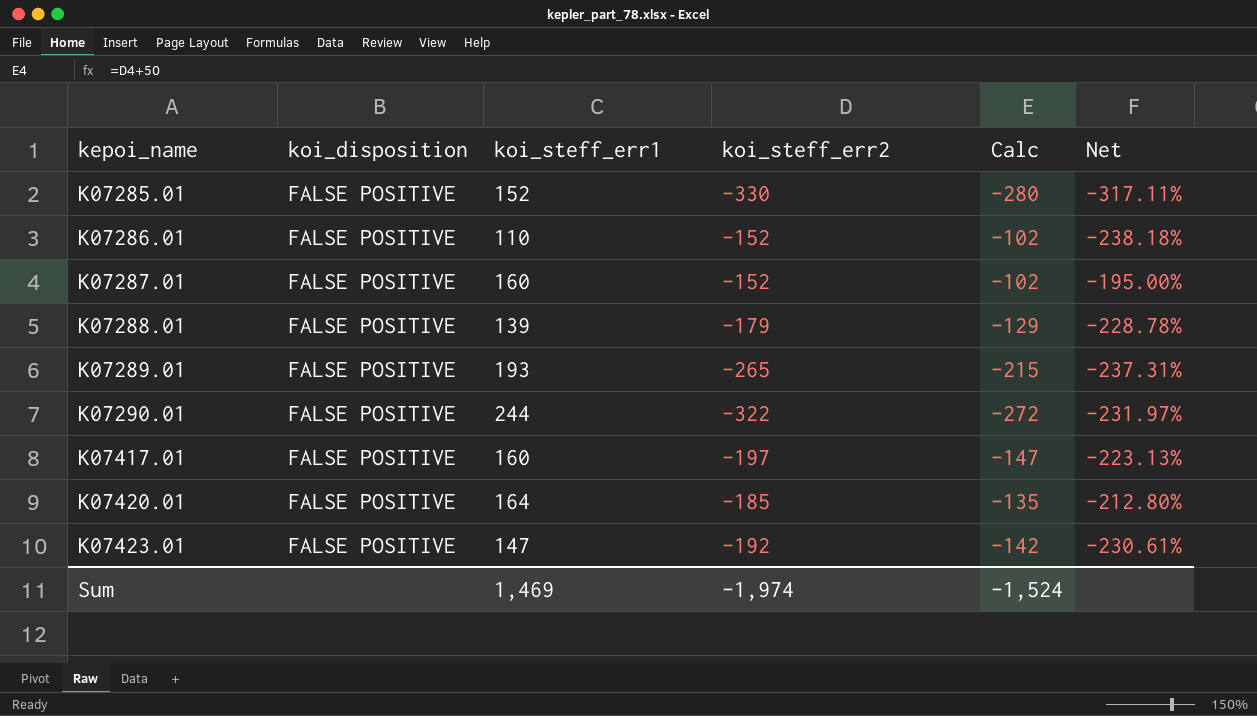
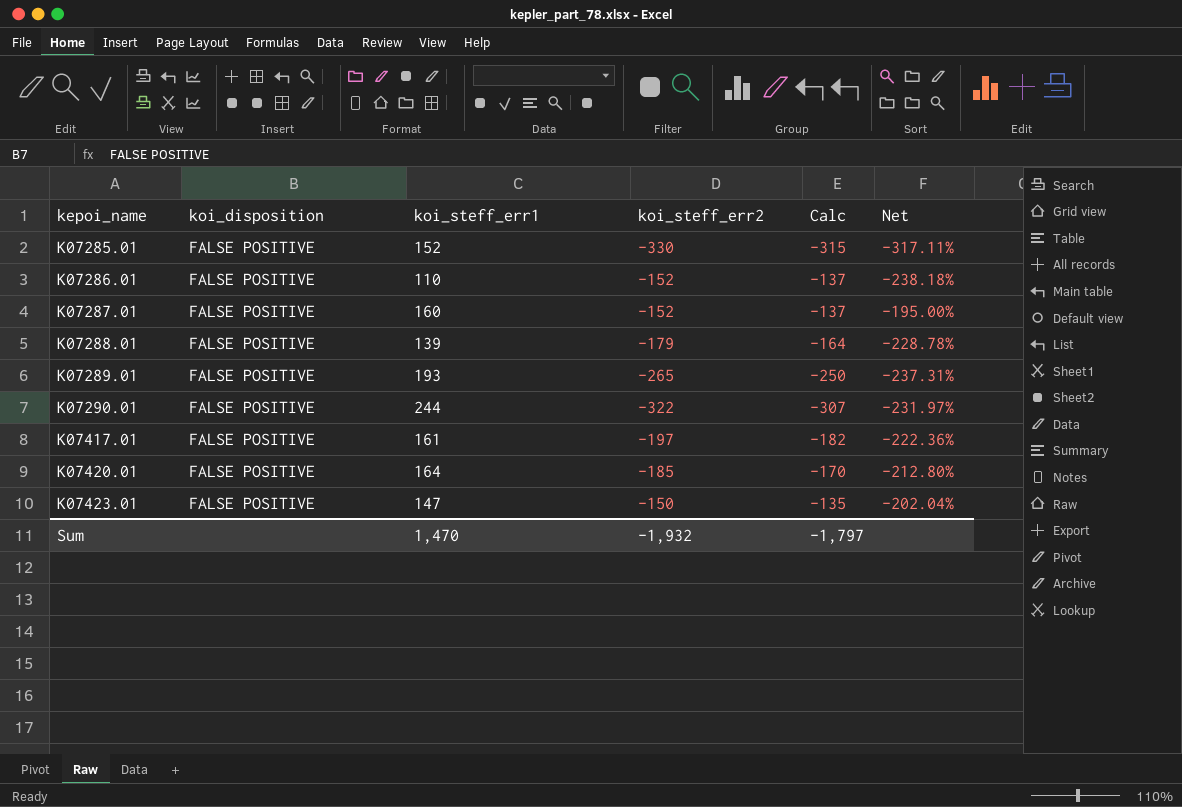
column Calc | formula: [koi_steff_err2] + 50 -> [koi_steff_err2] + 15
K07417.01 | koi_steff_err1: 160 -> 161
K07417.01 | Net: -223.13% -> -222.36%
K07423.01 | koi_steff_err2: -192 -> -150
K07423.01 | Net: -230.61% -> -202.04%
Sum | koi_steff_err1: 1,469 -> 1,470
Sum | koi_steff_err2: -1,974 -> -1,932
Sum | Calc: -1,524 -> -1,797

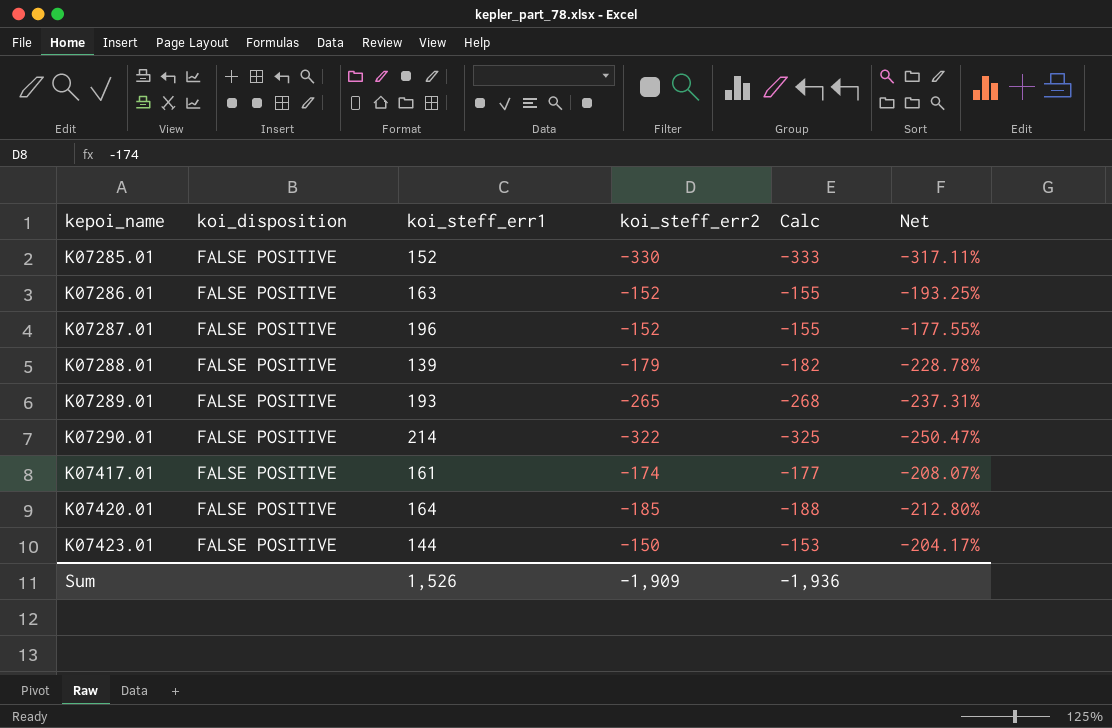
column Calc | formula: [koi_steff_err2] + 15 -> [koi_steff_err2] - 3
K07286.01 | koi_steff_err1: 110 -> 163
K07286.01 | Net: -238.18% -> -193.25%
K07287.01 | koi_steff_err1: 160 -> 196
K07287.01 | Net: -195.00% -> -177.55%
K07290.01 | koi_steff_err1: 244 -> 214
K07290.01 | Net: -231.97% -> -250.47%
K07417.01 | koi_steff_err2: -197 -> -174
K07417.01 | Net: -222.36% -> -208.07%
K07423.01 | koi_steff_err1: 147 -> 144
K07423.01 | Net: -202.04% -> -204.17%
Sum | koi_steff_err1: 1,470 -> 1,526
Sum | koi_steff_err2: -1,932 -> -1,909
Sum | Calc: -1,797 -> -1,936

